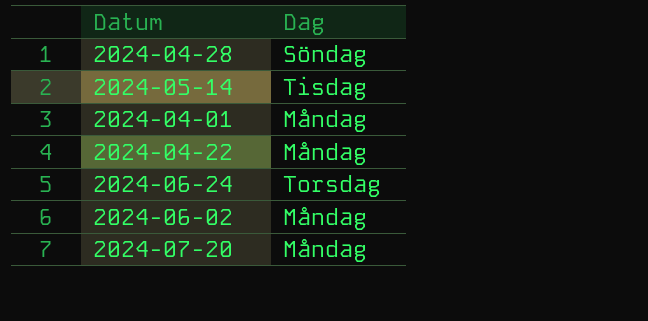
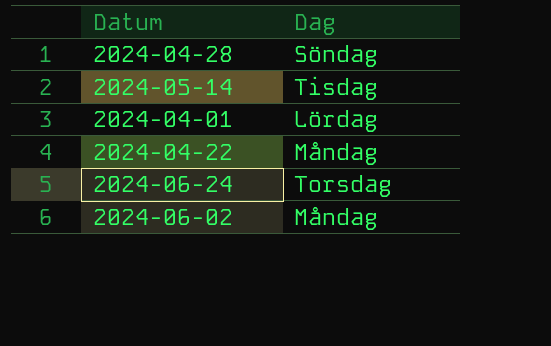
row 2024-07-20: Måndag -> none
2024-04-01 | Dag: Måndag -> Lördag

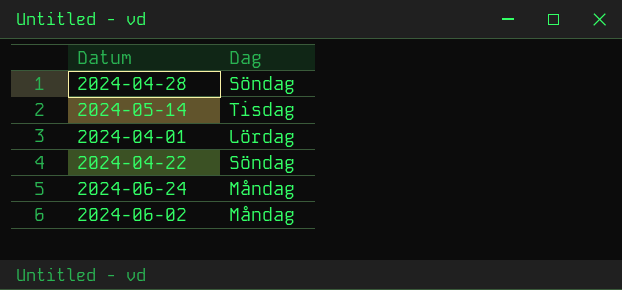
2024-04-22 | Dag: Måndag -> Söndag
2024-06-24 | Dag: Torsdag -> Måndag

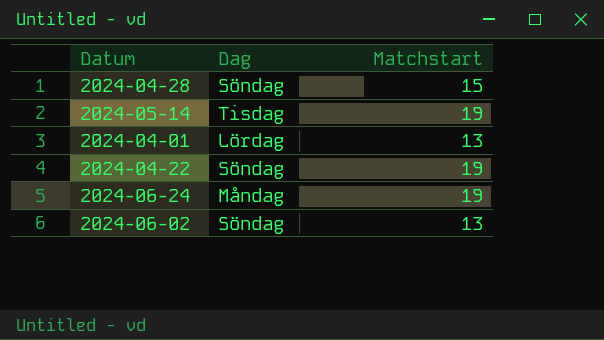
column Matchstart | position: none -> 3
2024-06-02 | Dag: Måndag -> Söndag

